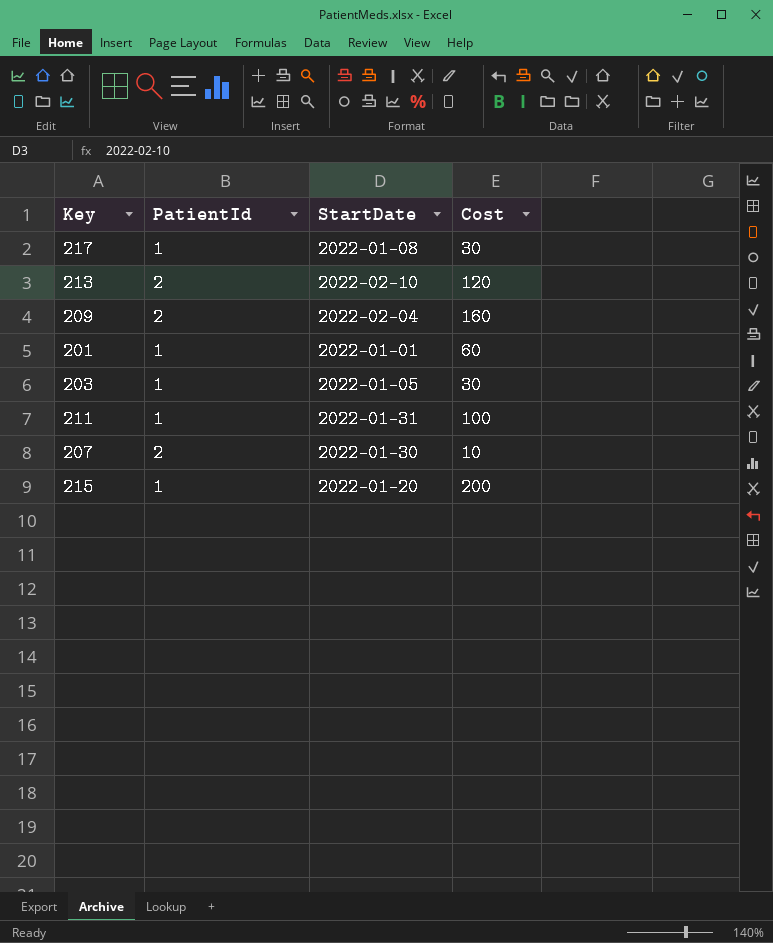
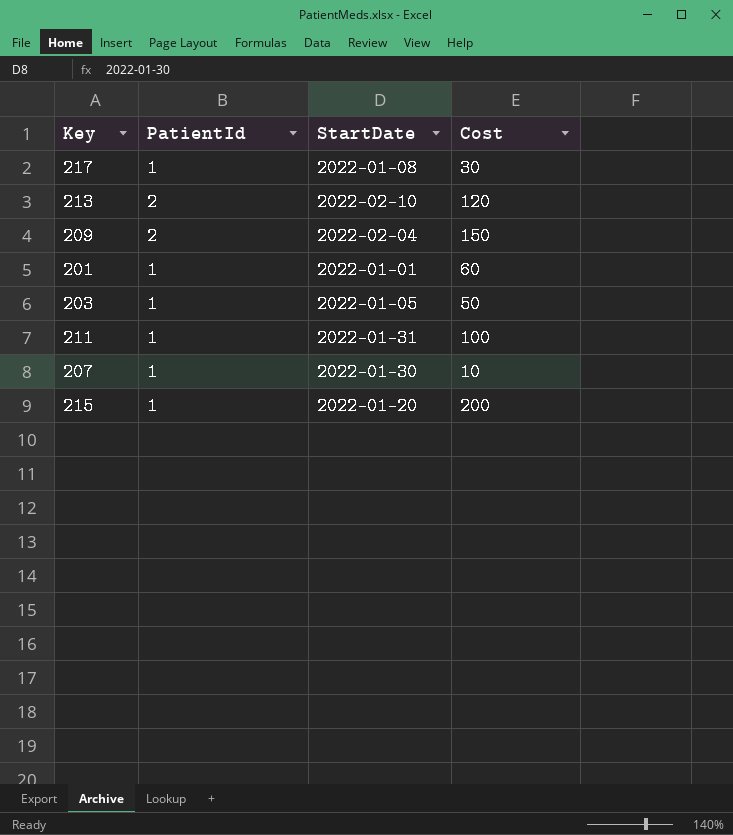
209 | Cost: 160 -> 150
203 | Cost: 30 -> 50
207 | PatientId: 2 -> 1

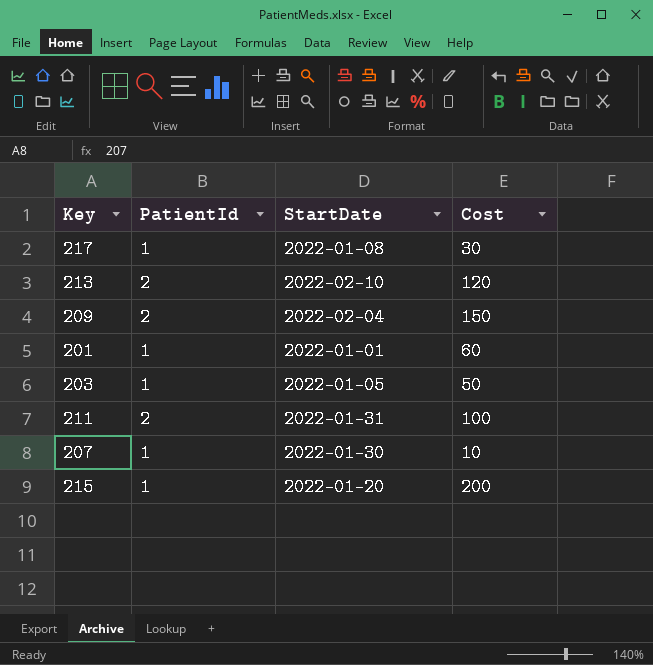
211 | PatientId: 1 -> 2

